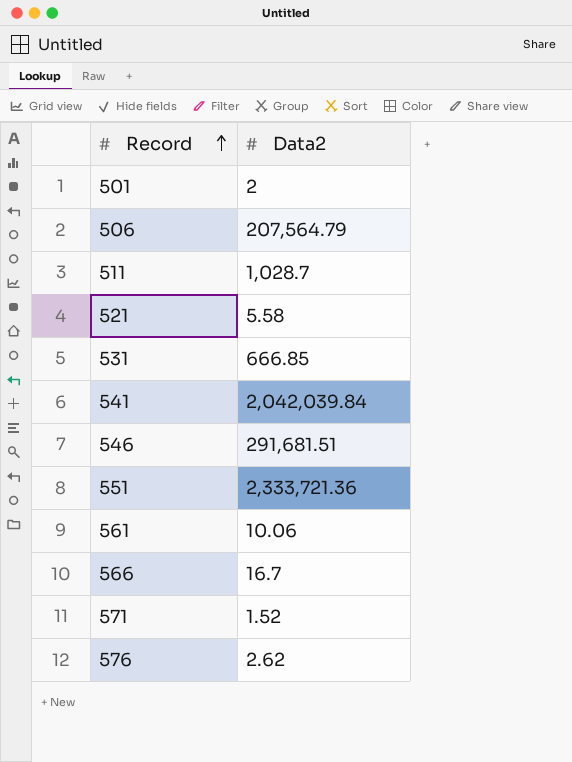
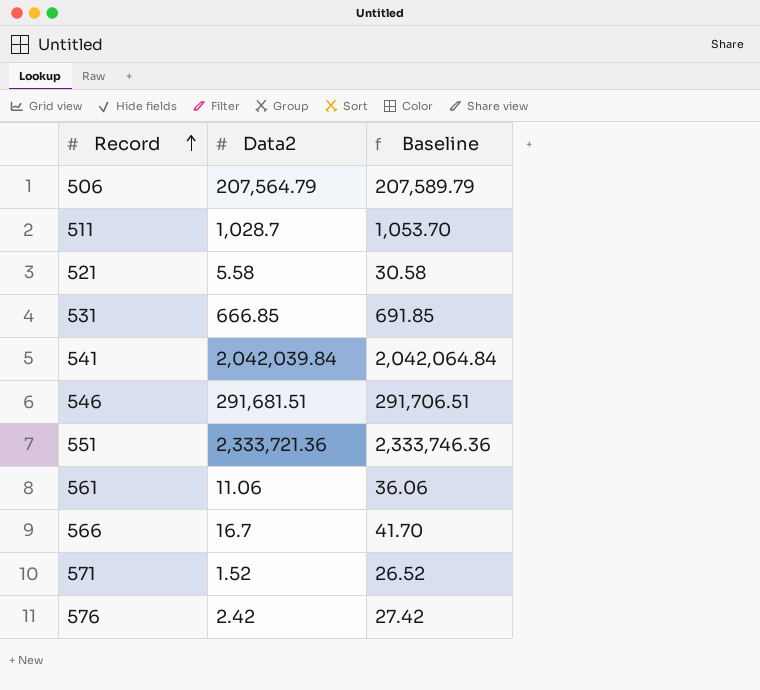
column Baseline | formula: none -> [Data2] + 25
row 501: 2 -> none
561 | Data2: 10.06 -> 11.06
576 | Data2: 2.62 -> 2.42

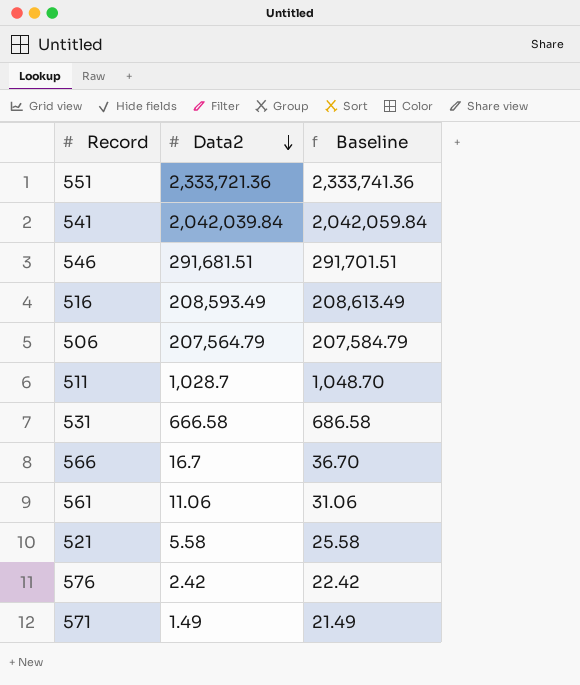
row order: Record ascending -> Data2 descending
column Baseline | formula: [Data2] + 25 -> [Data2] + 20
row 516: none -> 208,593.49 | 208,613.49
531 | Data2: 666.85 -> 666.58
571 | Data2: 1.52 -> 1.49

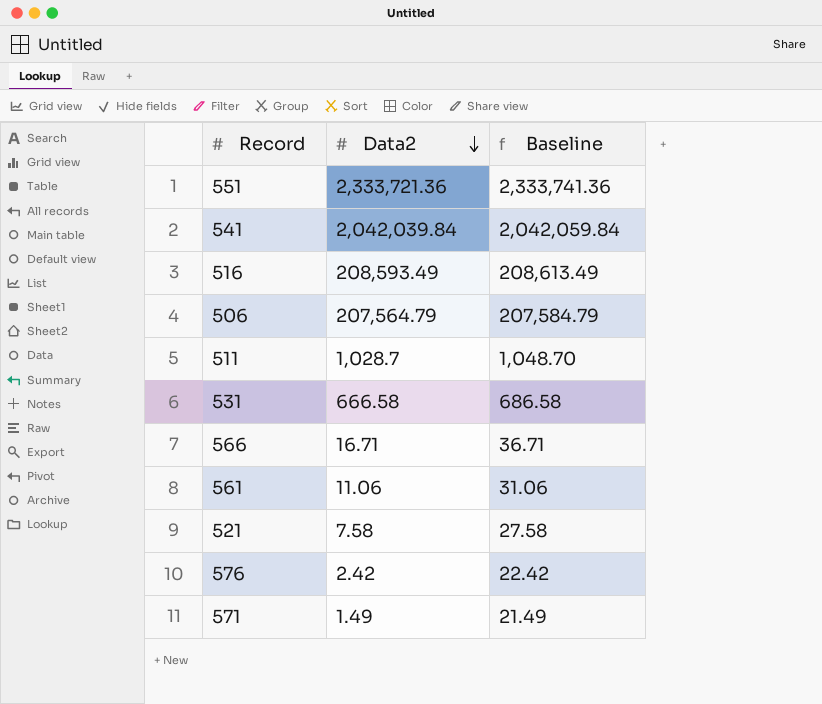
row 546: 291,681.51 | 291,701.51 -> none
566 | Data2: 16.7 -> 16.71
566 | Baseline: 36.70 -> 36.71
521 | Data2: 5.58 -> 7.58
521 | Baseline: 25.58 -> 27.58

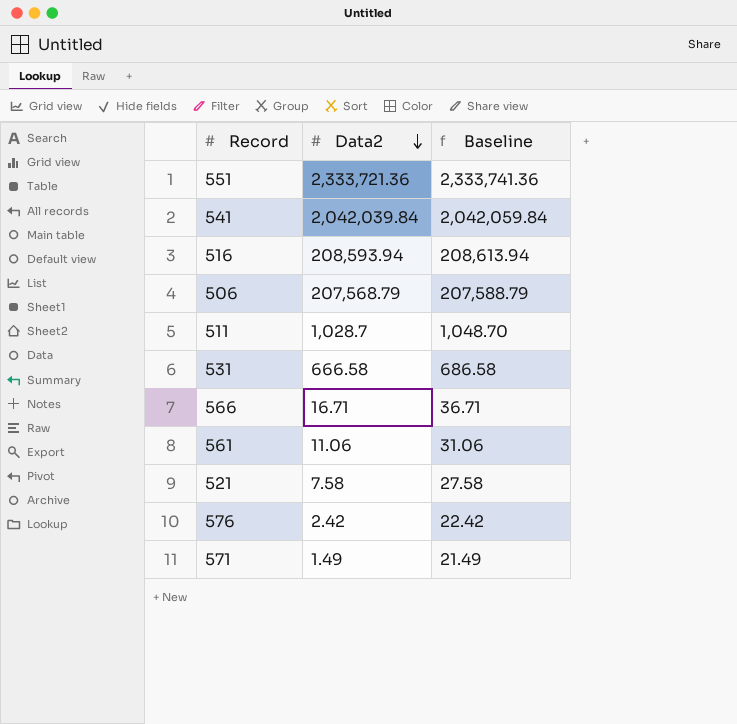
516 | Data2: 208,593.49 -> 208,593.94
516 | Baseline: 208,613.49 -> 208,613.94
506 | Data2: 207,564.79 -> 207,568.79
506 | Baseline: 207,584.79 -> 207,588.79

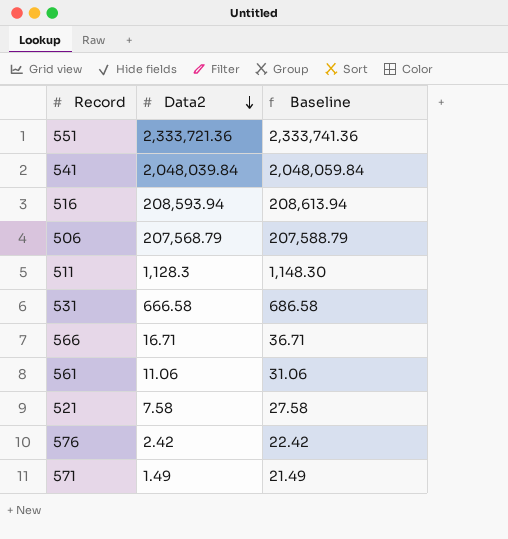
541 | Data2: 2,042,039.84 -> 2,048,039.84
541 | Baseline: 2,042,059.84 -> 2,048,059.84
511 | Data2: 1,028.7 -> 1,128.3
511 | Baseline: 1,048.70 -> 1,148.30

